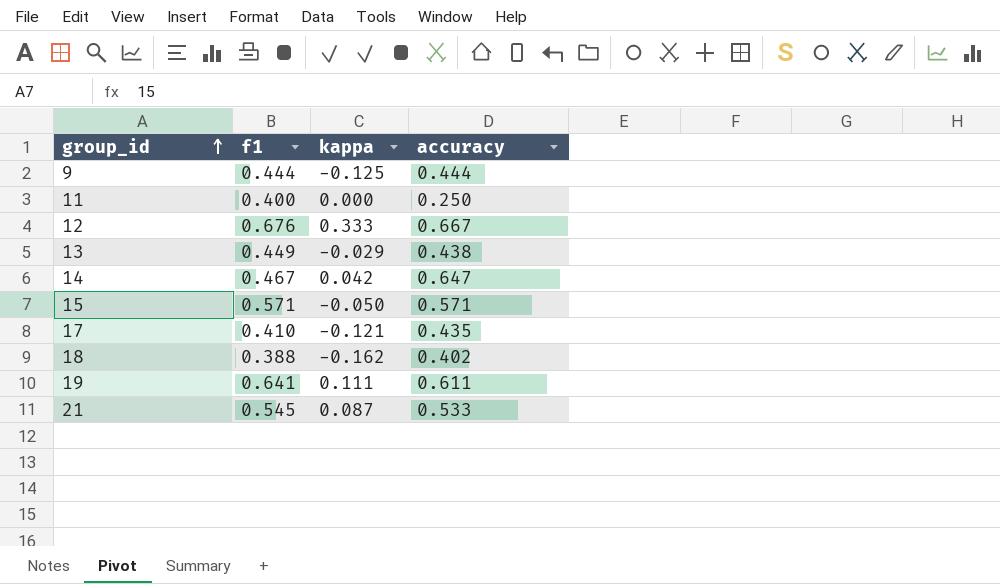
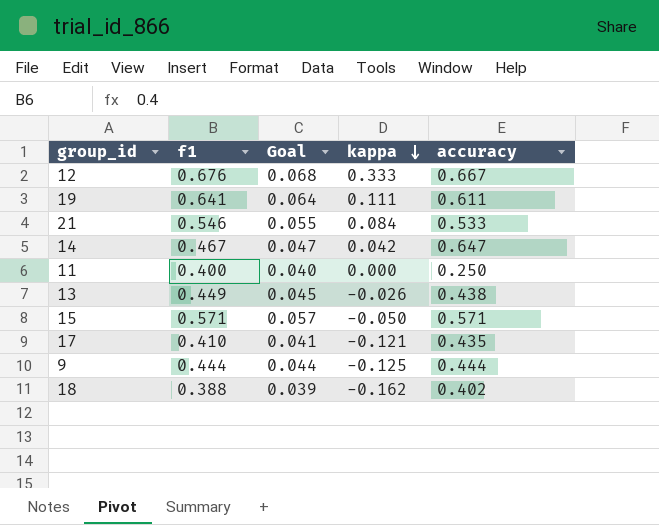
row order: group_id ascending -> kappa descending
column Goal | formula: none -> [f1] * 0.1
21 | f1: 0.545 -> 0.546
21 | kappa: 0.087 -> 0.084
13 | kappa: -0.029 -> -0.026

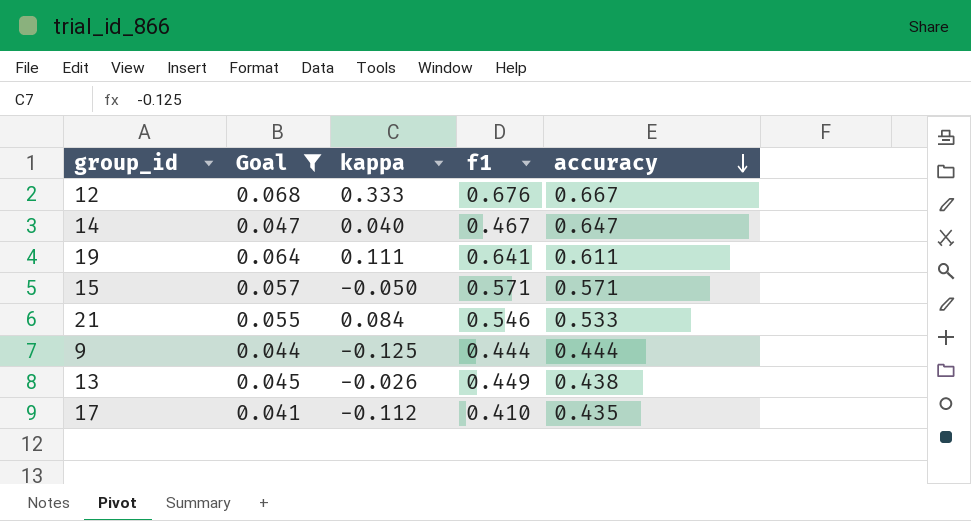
filter: none -> Goal >= 0.041
row order: kappa descending -> accuracy descending
column f1 | position: 2 -> 4
14 | kappa: 0.042 -> 0.040
17 | kappa: -0.121 -> -0.112

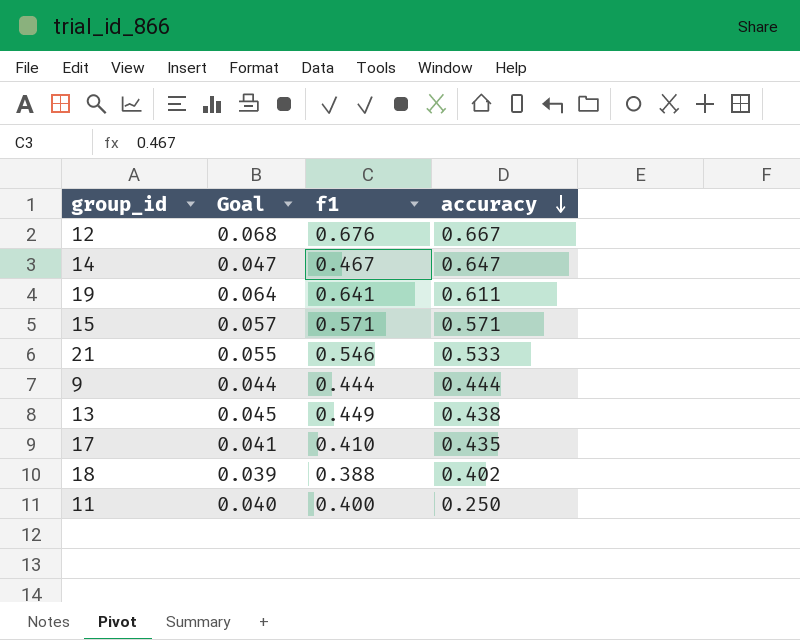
filter: Goal >= 0.041 -> none
column kappa | position: 3 -> none

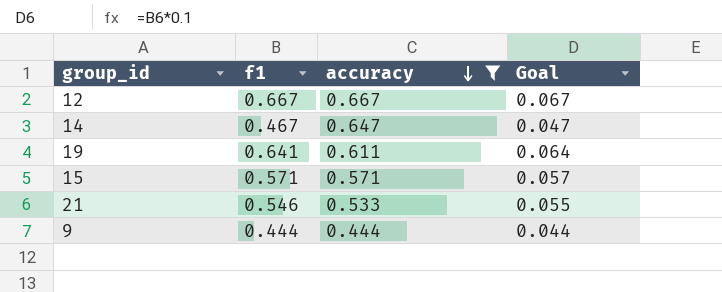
filter: none -> accuracy >= 0.444
column Goal | position: 2 -> 4
12 | f1: 0.676 -> 0.667
12 | Goal: 0.068 -> 0.067

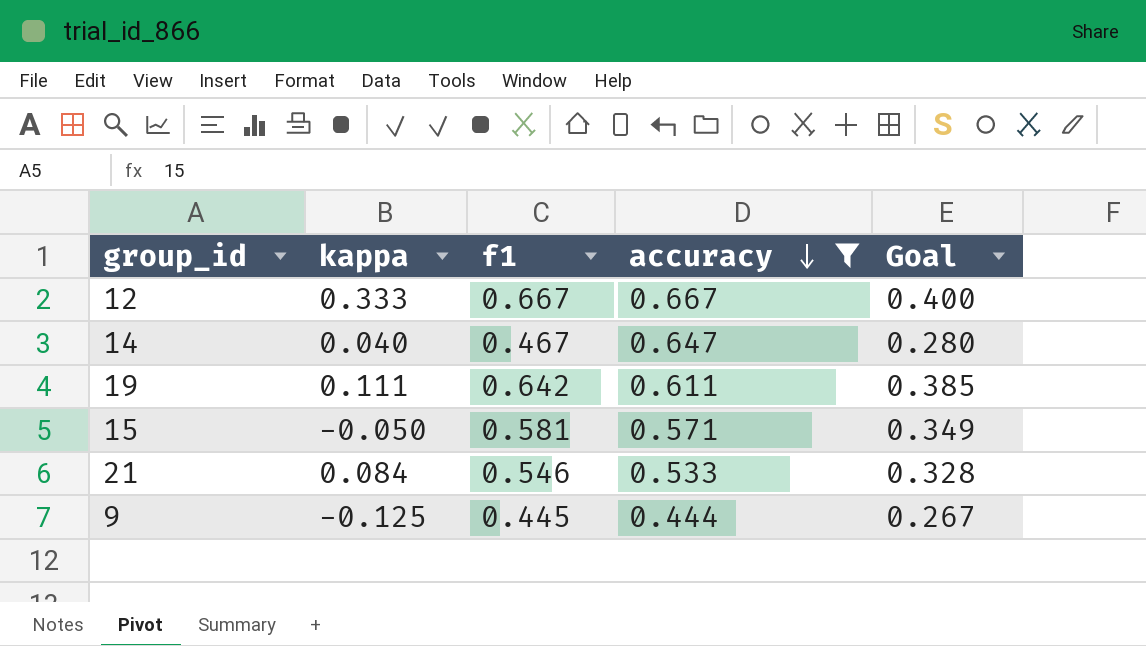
column kappa | position: none -> 2
column Goal | formula: [f1] * 0.1 -> [f1] * 0.6
19 | f1: 0.641 -> 0.642
15 | f1: 0.571 -> 0.581
9 | f1: 0.444 -> 0.445

